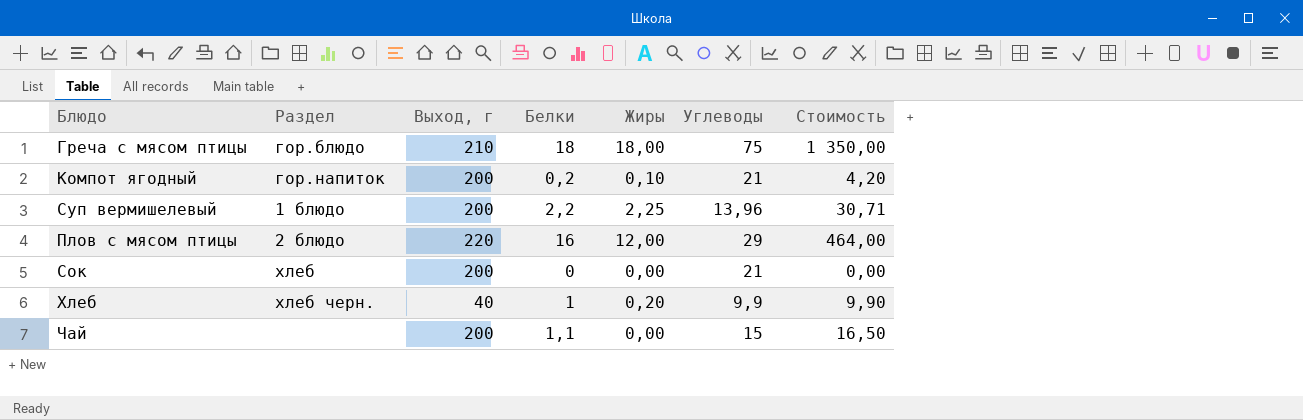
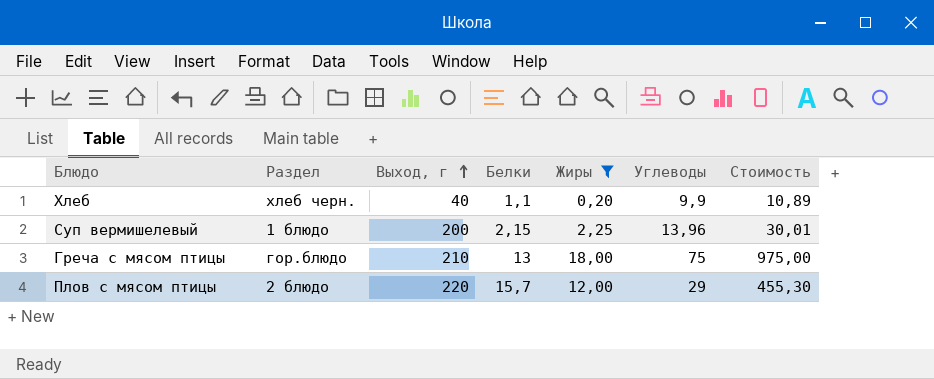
filter: none -> Жиры >= 0,20
row order: none -> Выход, г ascending
Хлеб | Белки: 1 -> 1,1
Хлеб | Стоимость: 9,90 -> 10,89
Суп вермишелевый | Белки: 2,2 -> 2,15
Суп вермишелевый | Стоимость: 30,71 -> 30,01
Греча с мясом птицы | Белки: 18 -> 13
Греча с мясом птицы | Стоимость: 1 350,00 -> 975,00
Плов с мясом птицы | Белки: 16 -> 15,7
Плов с мясом птицы | Стоимость: 464,00 -> 455,30

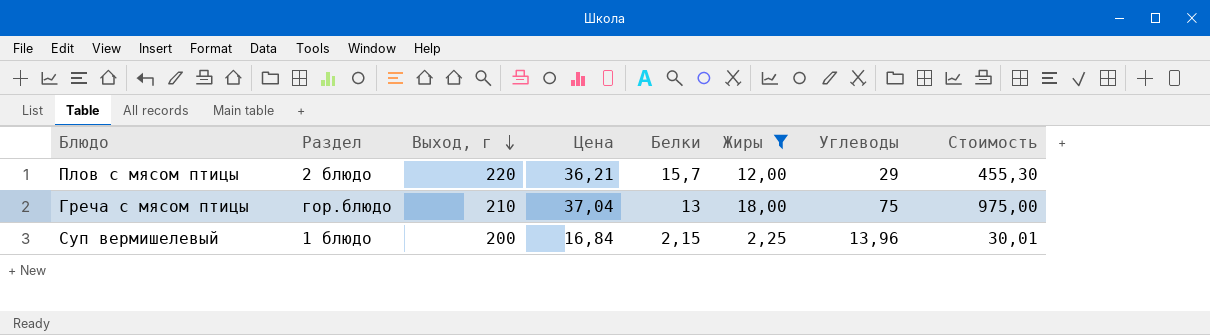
row order: Выход, г ascending -> Выход, г descending
column Цена | position: none -> 4
row Хлеб: хлеб черн. | 40 | 1,1 | 0,20 | 9,9 | 10,89 -> none

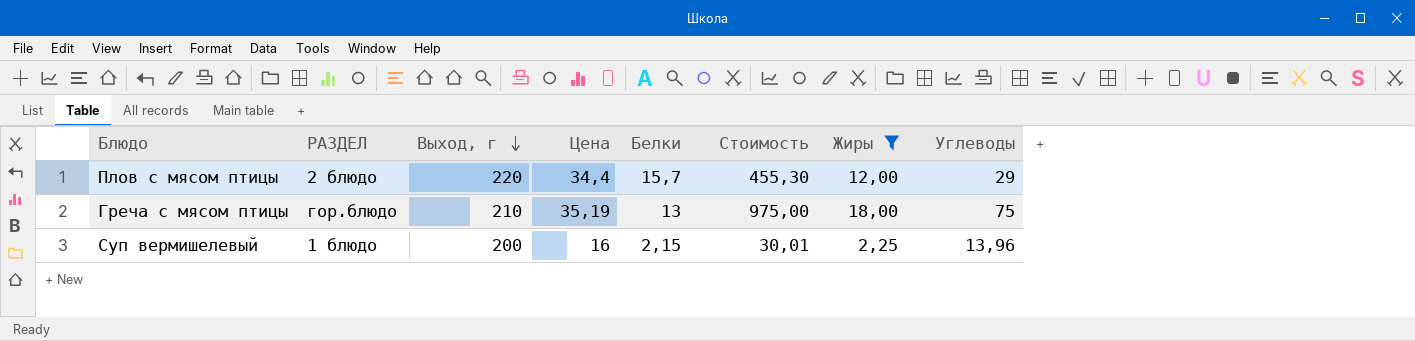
column name: Раздел -> РАЗДЕЛ
column Стоимость | position: 8 -> 6
Плов с мясом птицы | Цена: 36,21 -> 34,4
Греча с мясом птицы | Цена: 37,04 -> 35,19
Суп вермишелевый | Цена: 16,84 -> 16

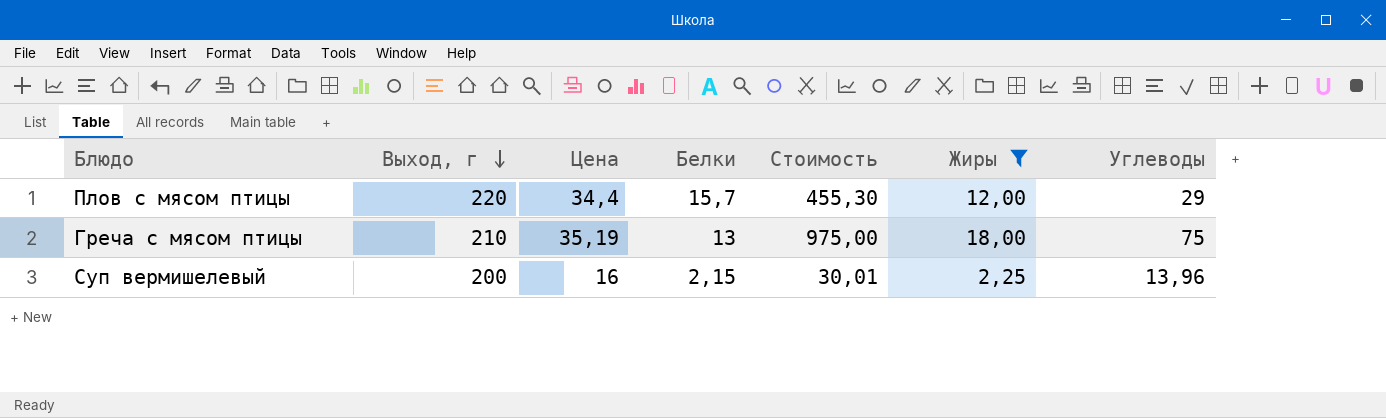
column РАЗДЕЛ | position: 2 -> none

